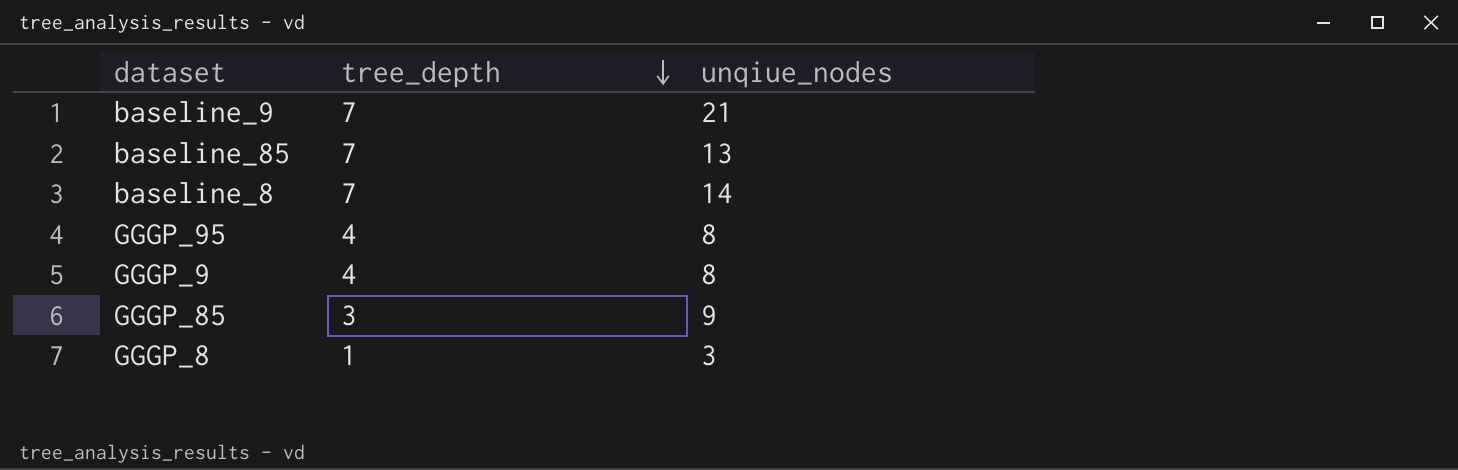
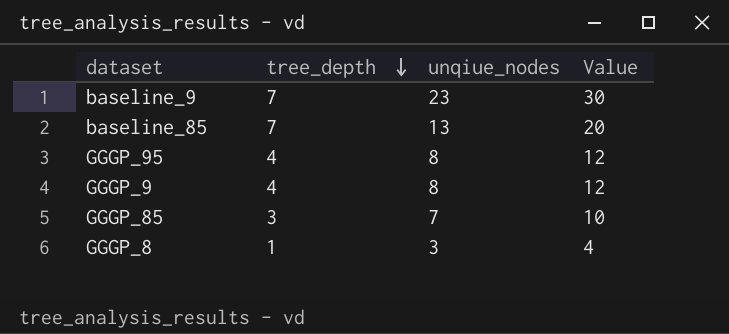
column Value | formula: none -> [tree_depth] + [unqiue_nodes]
row baseline_8: 7 | 14 -> none
baseline_9 | unqiue_nodes: 21 -> 23
GGGP_85 | unqiue_nodes: 9 -> 7

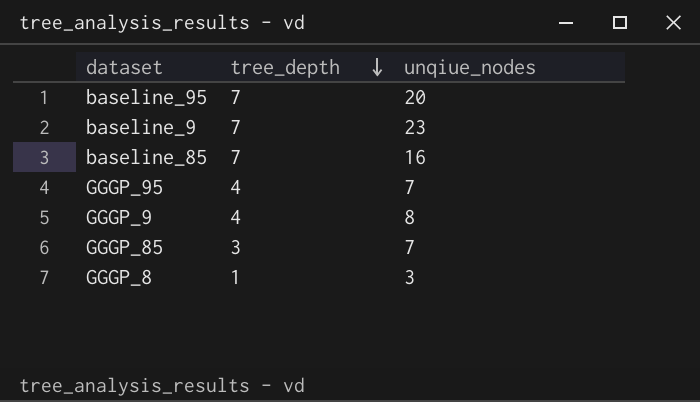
column Value | formula: [tree_depth] + [unqiue_nodes] -> none
row baseline_95: none -> 7 | 20
baseline_85 | unqiue_nodes: 13 -> 16
GGGP_95 | unqiue_nodes: 8 -> 7

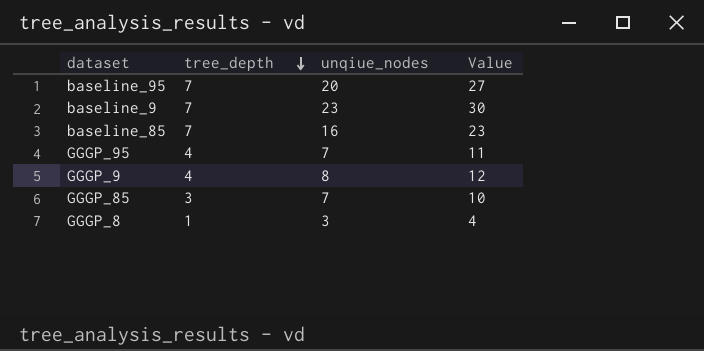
column Value | formula: none -> [tree_depth] + [unqiue_nodes]

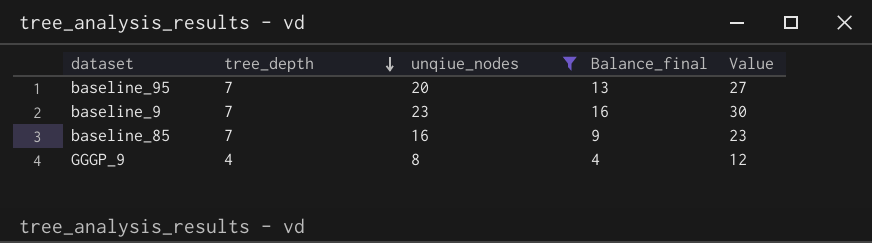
filter: none -> unqiue_nodes >= 8
column Balance_final | formula: none -> [unqiue_nodes] - [tree_depth]

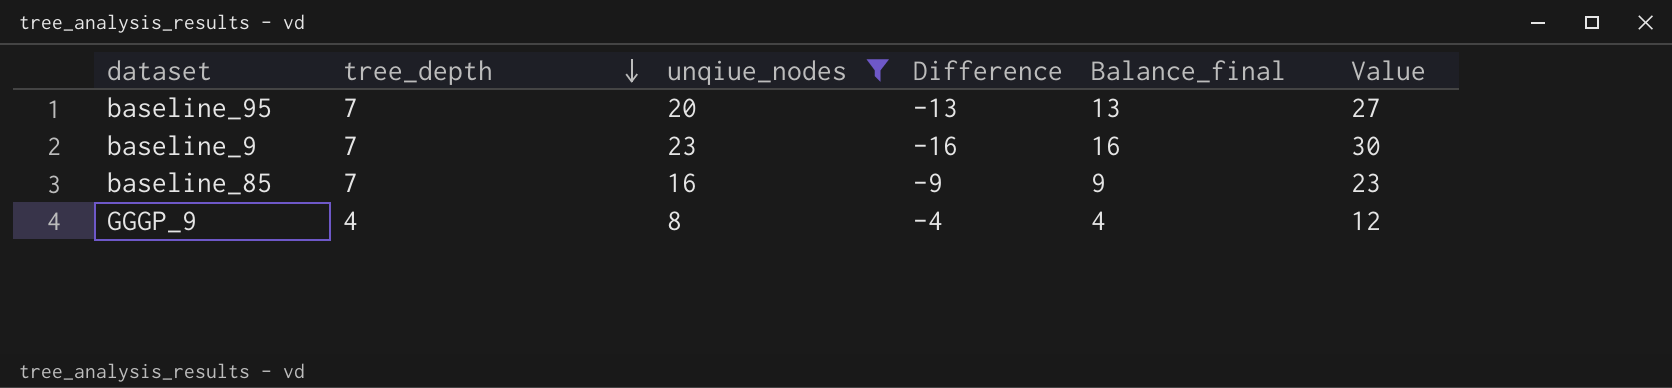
column Difference | formula: none -> [tree_depth] - [unqiue_nodes]

